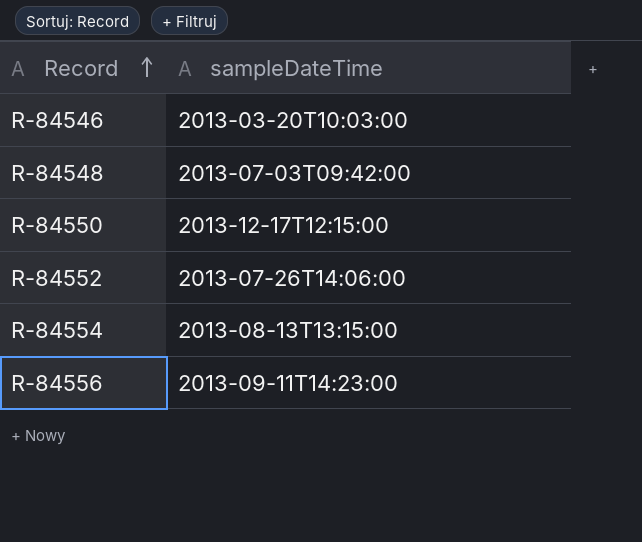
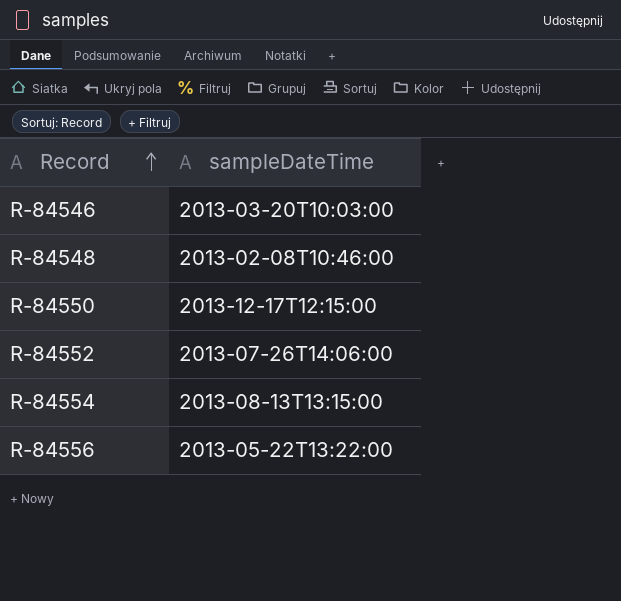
R-84548 | sampleDateTime: 2013-07-03T09:42:00 -> 2013-02-08T10:46:00
R-84556 | sampleDateTime: 2013-09-11T14:23:00 -> 2013-05-22T13:22:00

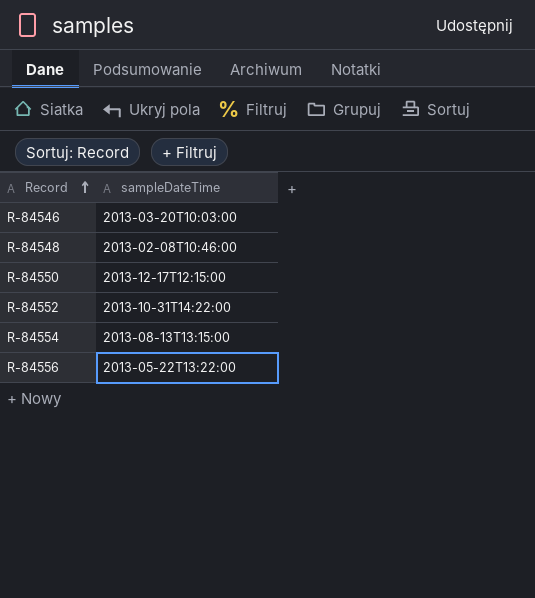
R-84552 | sampleDateTime: 2013-07-26T14:06:00 -> 2013-10-31T14:22:00

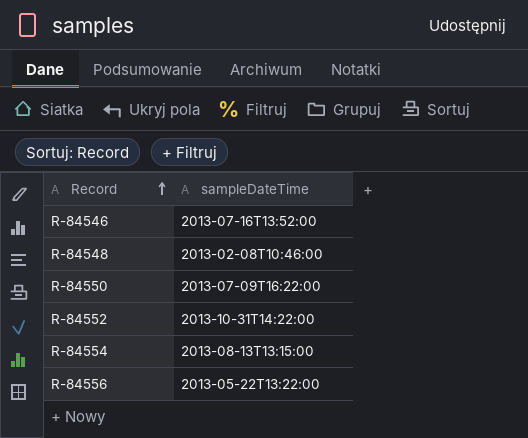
R-84546 | sampleDateTime: 2013-03-20T10:03:00 -> 2013-07-16T13:52:00
R-84550 | sampleDateTime: 2013-12-17T12:15:00 -> 2013-07-09T16:22:00

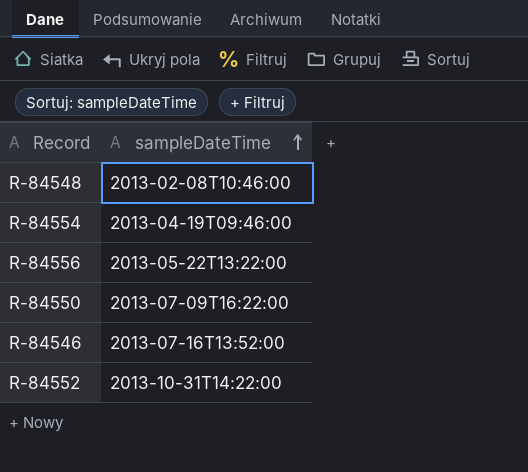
row order: Record ascending -> sampleDateTime ascending
R-84554 | sampleDateTime: 2013-08-13T13:15:00 -> 2013-04-19T09:46:00

